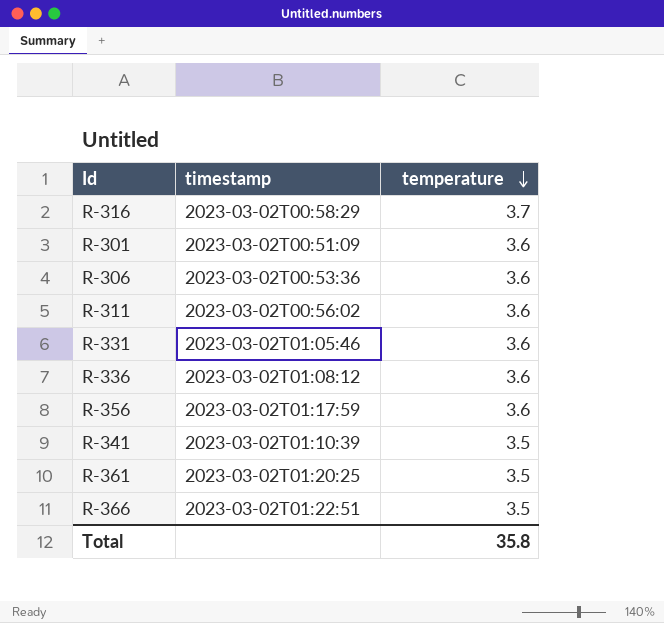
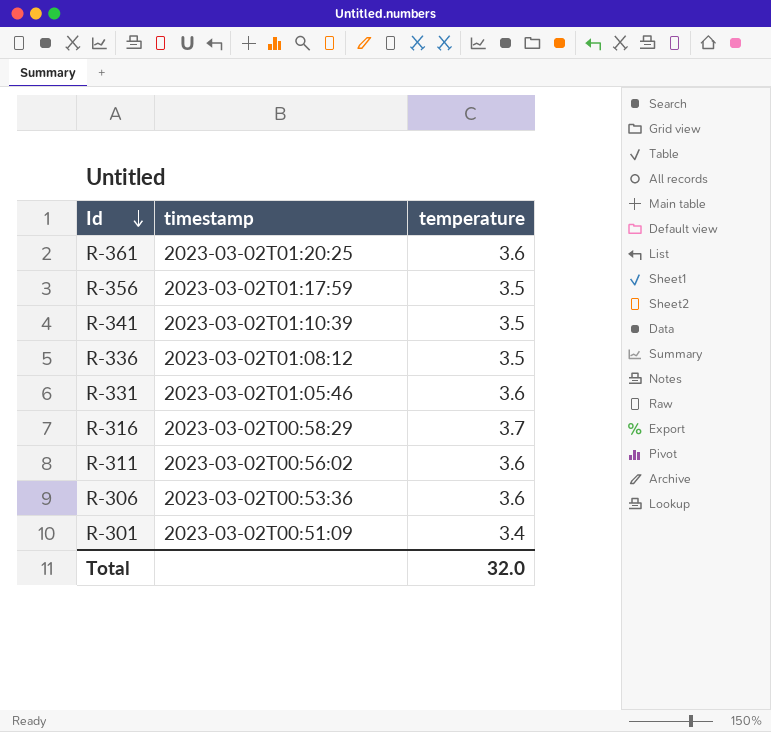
row order: temperature descending -> Id descending
row R-366: 2023-03-02T01:22:51 | 3.5 -> none
R-361 | temperature: 3.5 -> 3.6
R-356 | temperature: 3.6 -> 3.5
R-336 | temperature: 3.6 -> 3.5
R-301 | temperature: 3.6 -> 3.4
Total | temperature: 35.8 -> 32.0

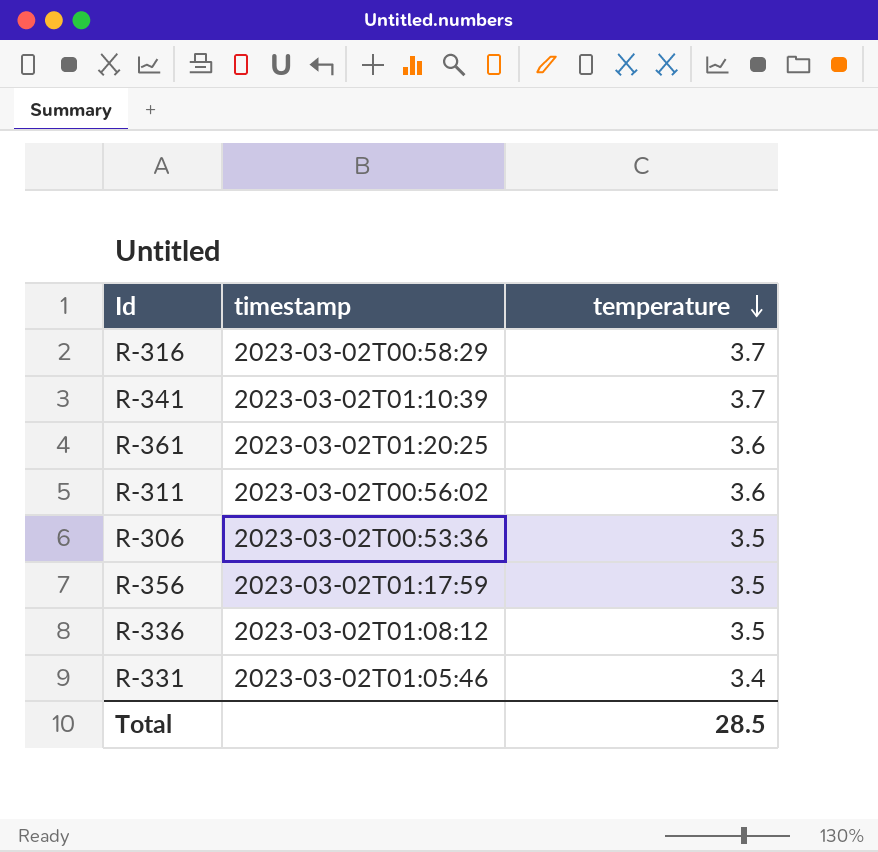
row order: Id descending -> temperature descending
row R-301: 2023-03-02T00:51:09 | 3.4 -> none
R-341 | temperature: 3.5 -> 3.7
R-306 | temperature: 3.6 -> 3.5
R-331 | temperature: 3.6 -> 3.4
Total | temperature: 32.0 -> 28.5

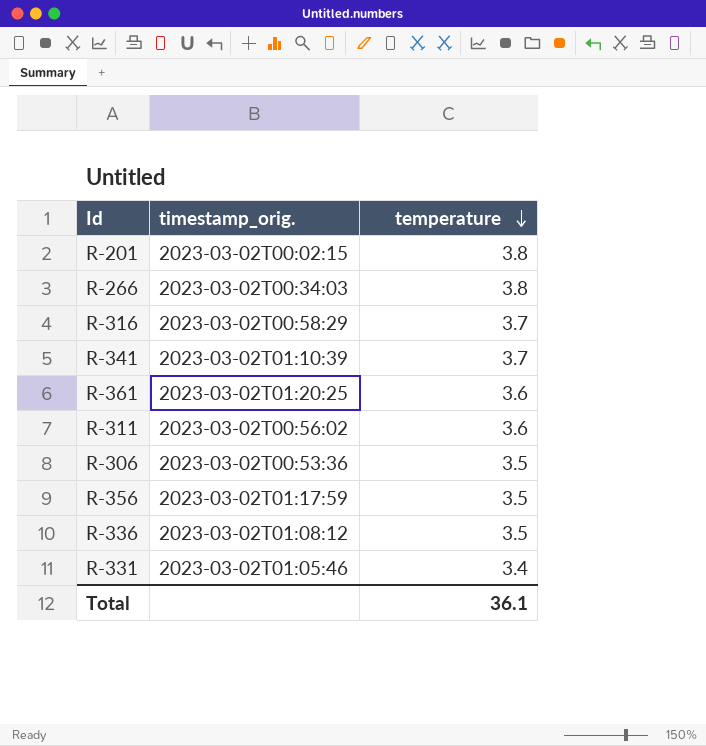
column name: timestamp -> timestamp_orig.
row R-201: none -> 2023-03-02T00:02:15 | 3.8
row R-266: none -> 2023-03-02T00:34:03 | 3.8
Total | temperature: 28.5 -> 36.1

